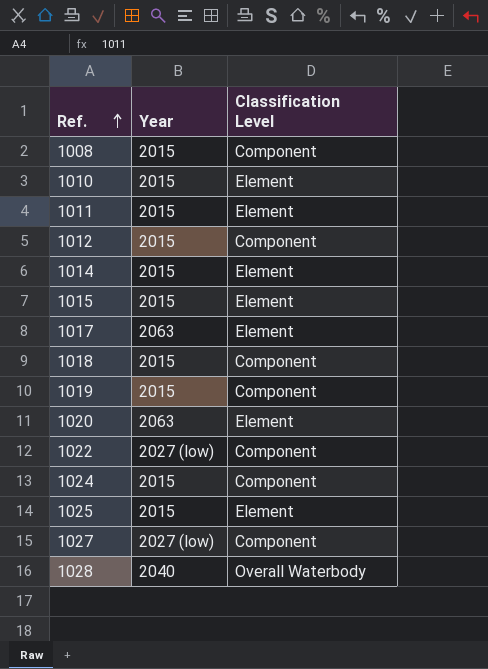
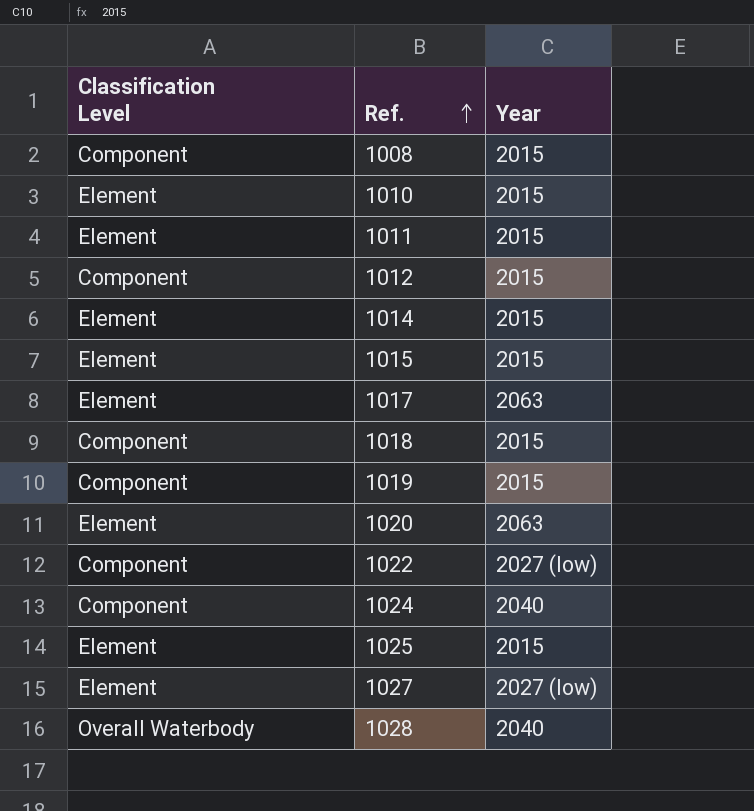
column Classification Level | position: 3 -> 1
1024 | Year: 2015 -> 2040
1027 | Classification Level: Component -> Element

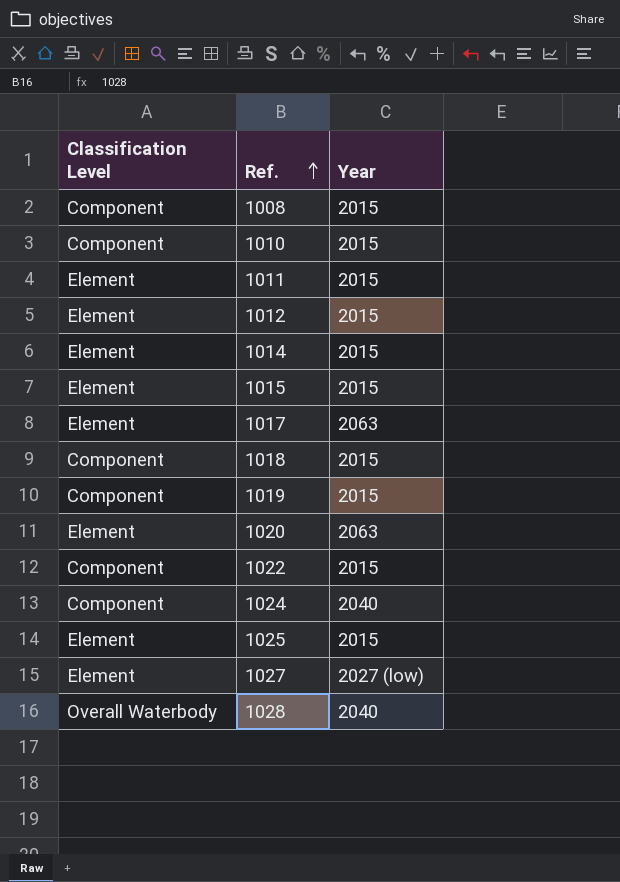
1010 | Classification Level: Element -> Component
1012 | Classification Level: Component -> Element
1022 | Year: 2027 (low) -> 2015

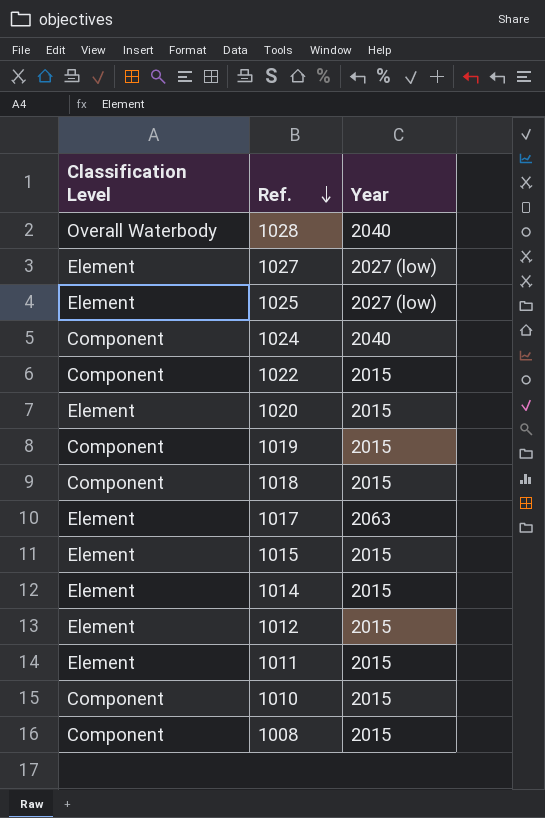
row order: Ref. ascending -> Ref. descending
1025 | Year: 2015 -> 2027 (low)
1020 | Year: 2063 -> 2015

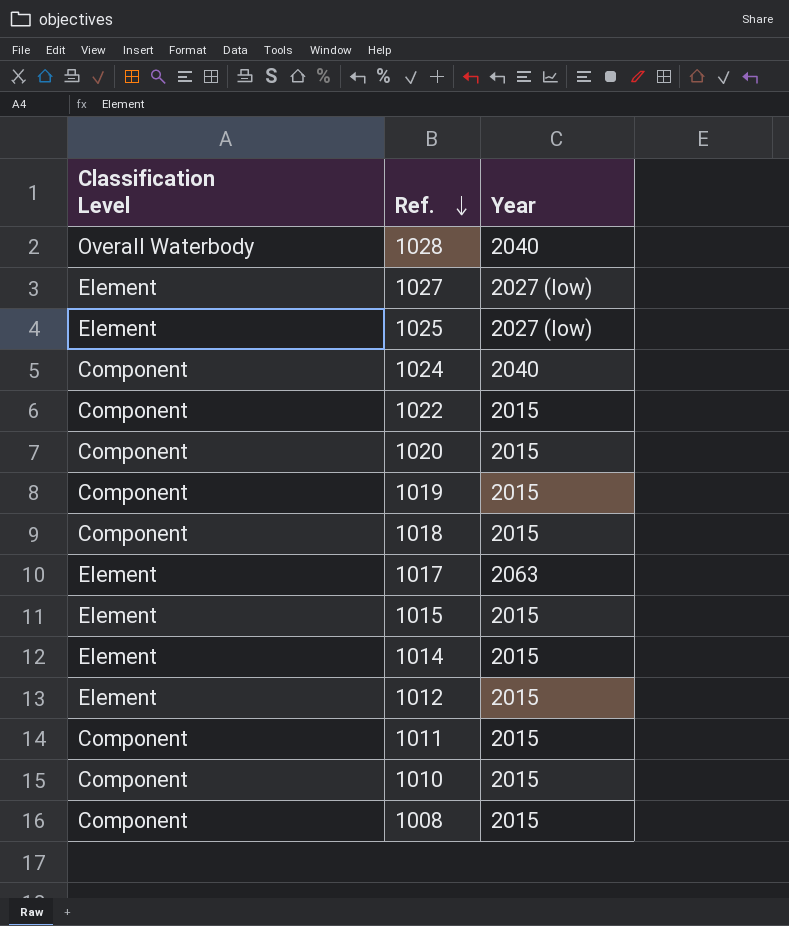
1020 | Classification Level: Element -> Component
1011 | Classification Level: Element -> Component

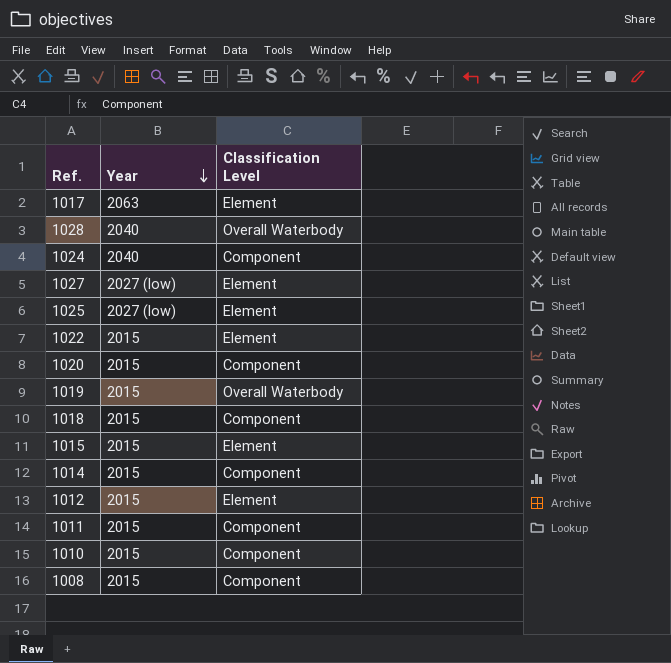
row order: Ref. descending -> Year descending
column Classification Level | position: 1 -> 3
1022 | Classification Level: Component -> Element
1019 | Classification Level: Component -> Overall Waterbody
1014 | Classification Level: Element -> Component

